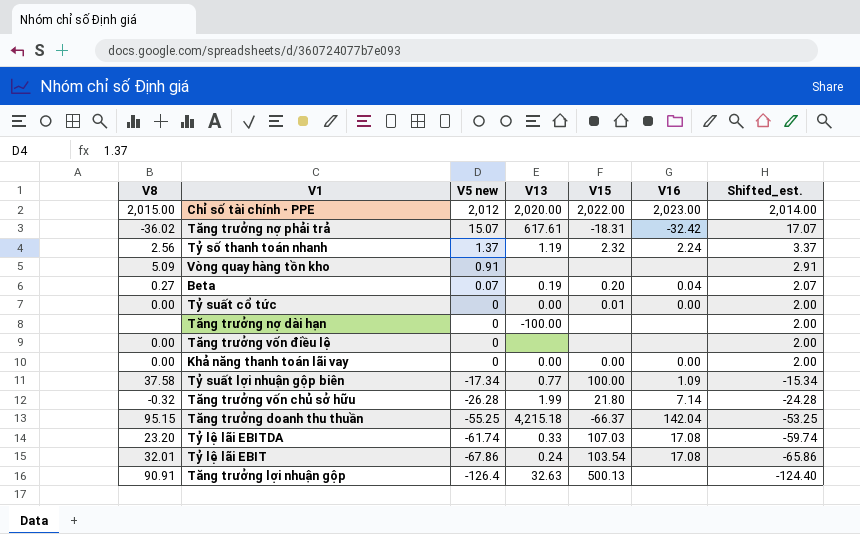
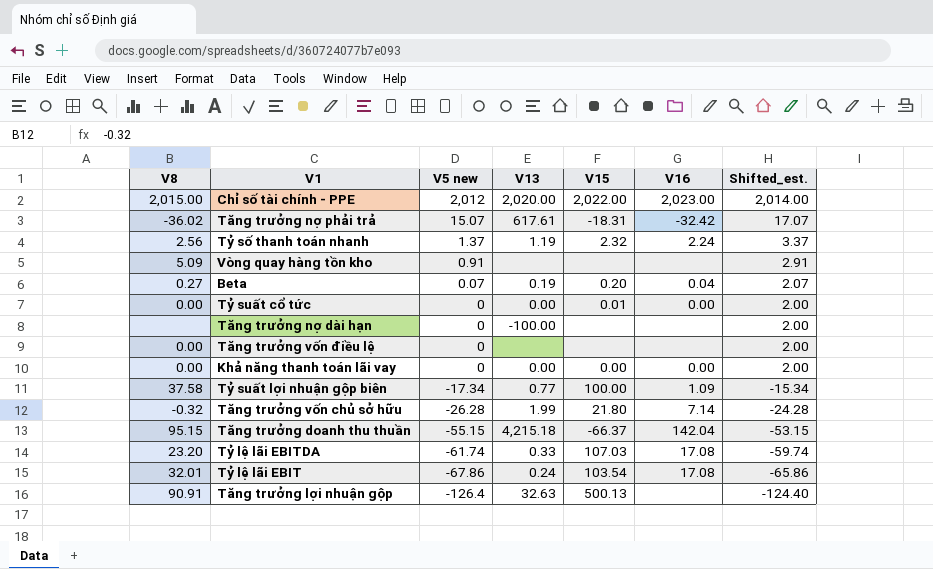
Tăng trưởng doanh thu thuần | V5 new: -55.25 -> -55.15
Tăng trưởng doanh thu thuần | Shifted_est.: -53.25 -> -53.15

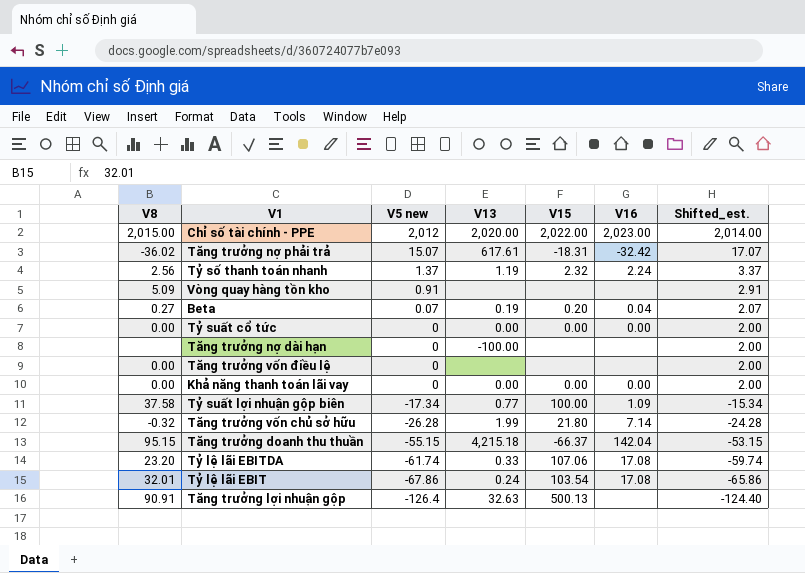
Tỷ suất cổ tức | V15: 0.01 -> 0.00
Tỷ lệ lãi EBITDA | V15: 107.03 -> 107.06

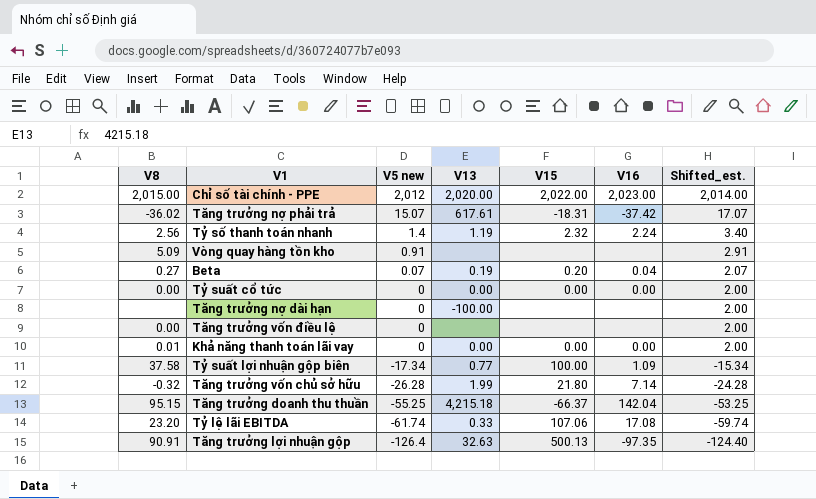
row Tỷ lệ lãi EBIT: 32.01 | -67.86 | 0.24 | 103.54 | 17.08 | -65.86 -> none
Tăng trưởng nợ phải trả | V16: -32.42 -> -37.42
Tỷ số thanh toán nhanh | V5 new: 1.37 -> 1.4
Tỷ số thanh toán nhanh | Shifted_est.: 3.37 -> 3.40
Khả năng thanh toán lãi vay | V8: 0.00 -> 0.01
Tăng trưởng doanh thu thuần | V5 new: -55.15 -> -55.25
Tăng trưởng doanh thu thuần | Shifted_est.: -53.15 -> -53.25
Tăng trưởng lợi nhuận gộp | V16: none -> -97.35

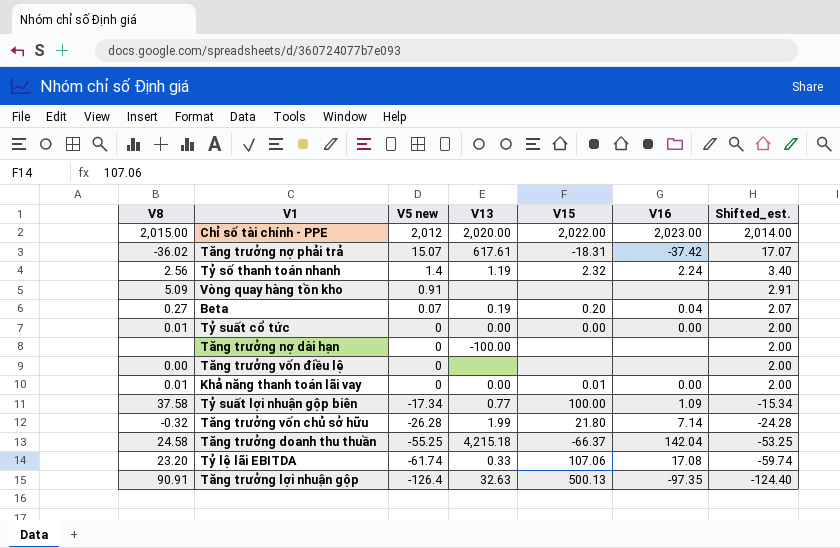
Tỷ suất cổ tức | V8: 0.00 -> 0.01
Khả năng thanh toán lãi vay | V15: 0.00 -> 0.01
Tăng trưởng doanh thu thuần | V8: 95.15 -> 24.58

